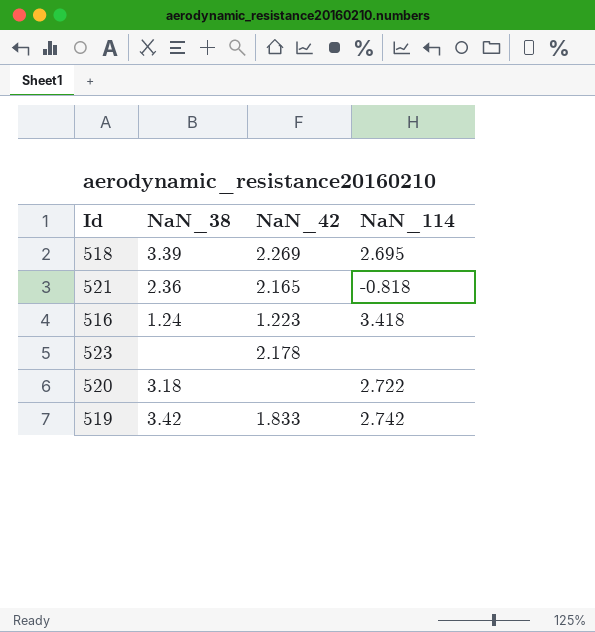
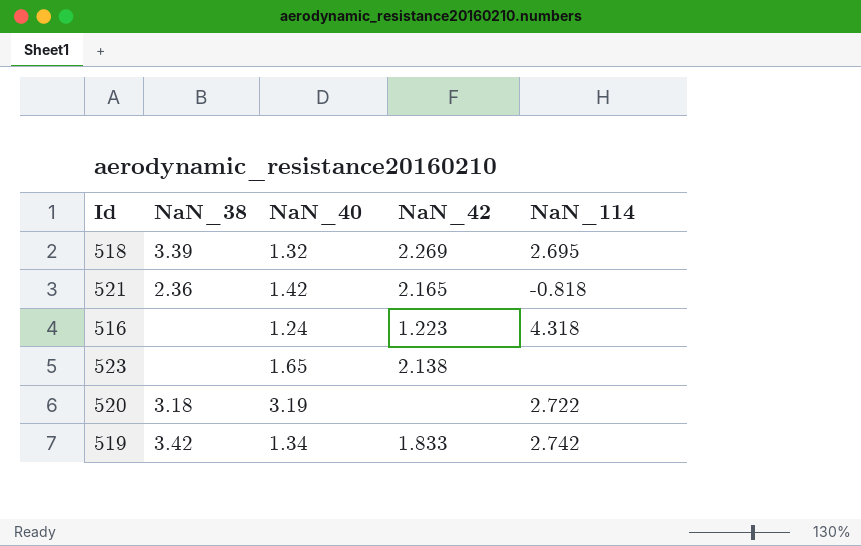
column NaN_40 | position: none -> 3
516 | NaN_38: 1.24 -> none
516 | NaN_114: 3.418 -> 4.318
523 | NaN_42: 2.178 -> 2.138

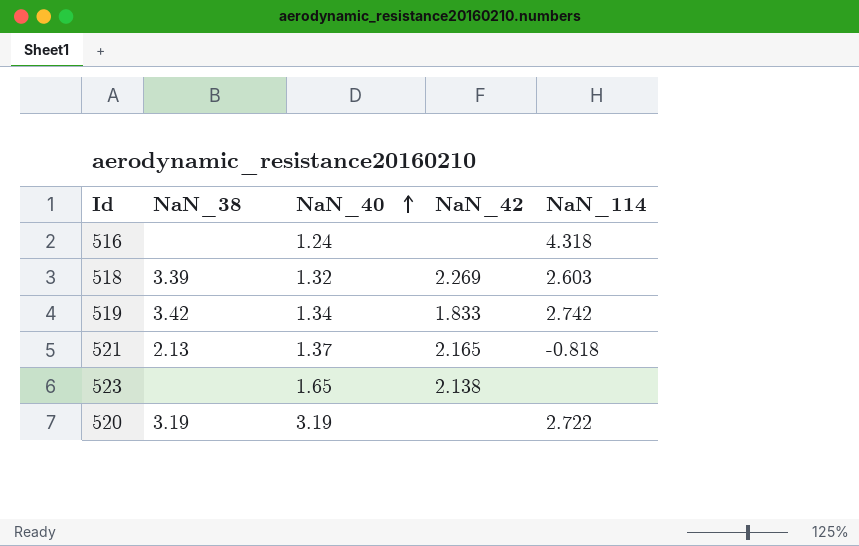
row order: none -> NaN_40 ascending
516 | NaN_42: 1.223 -> none
518 | NaN_114: 2.695 -> 2.603
521 | NaN_38: 2.36 -> 2.13
521 | NaN_40: 1.42 -> 1.37
520 | NaN_38: 3.18 -> 3.19

